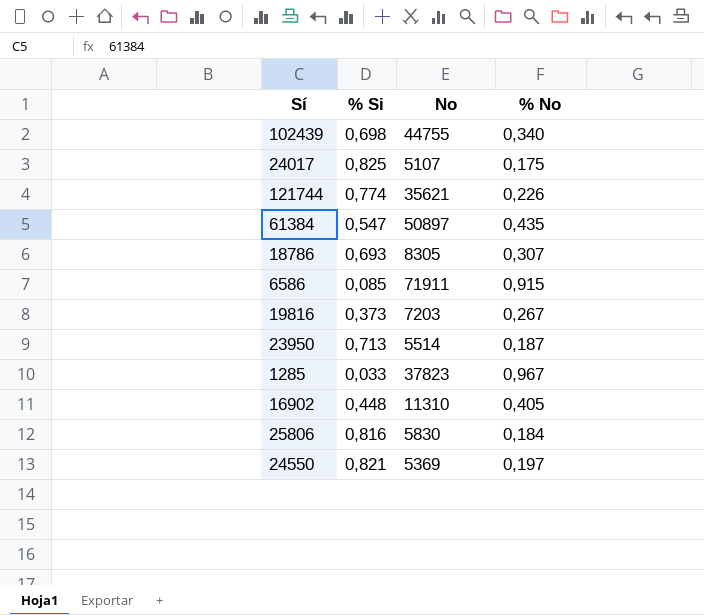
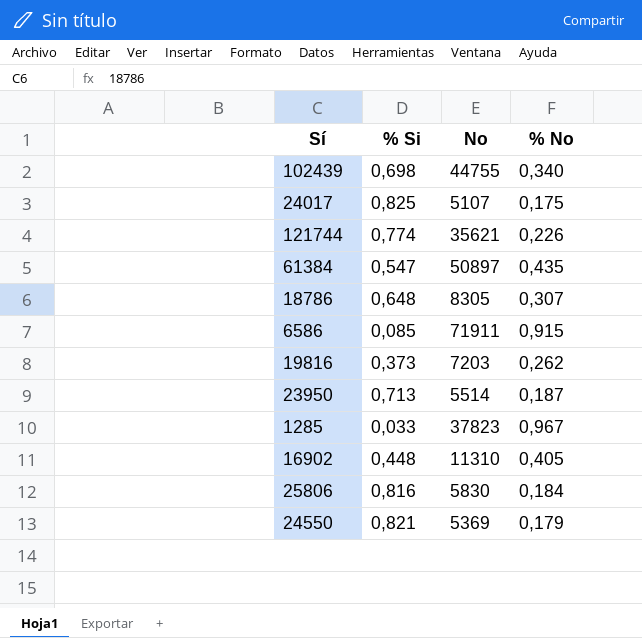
18786 | % Si: 0,693 -> 0,648
19816 | % No: 0,267 -> 0,262
24550 | % No: 0,197 -> 0,179

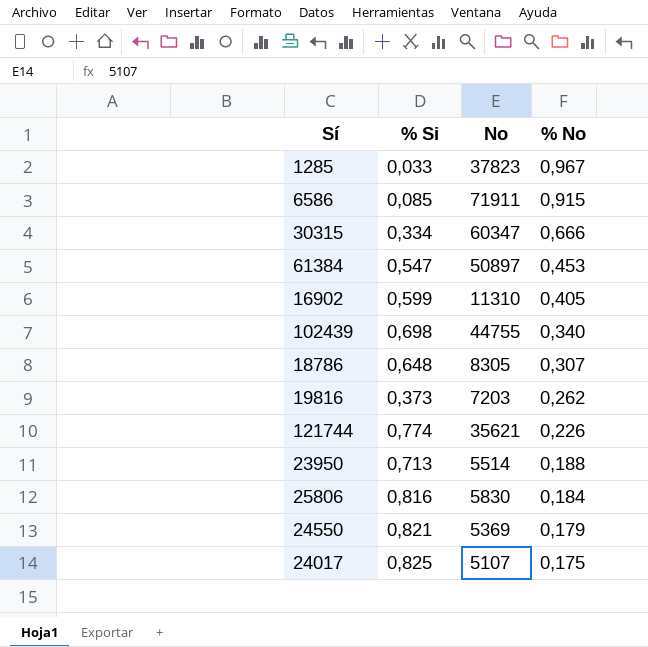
row order: none -> % No descending
row 30315: none -> 0,334 | 60347 | 0,666
61384 | % No: 0,435 -> 0,453
16902 | % Si: 0,448 -> 0,599
23950 | % No: 0,187 -> 0,188

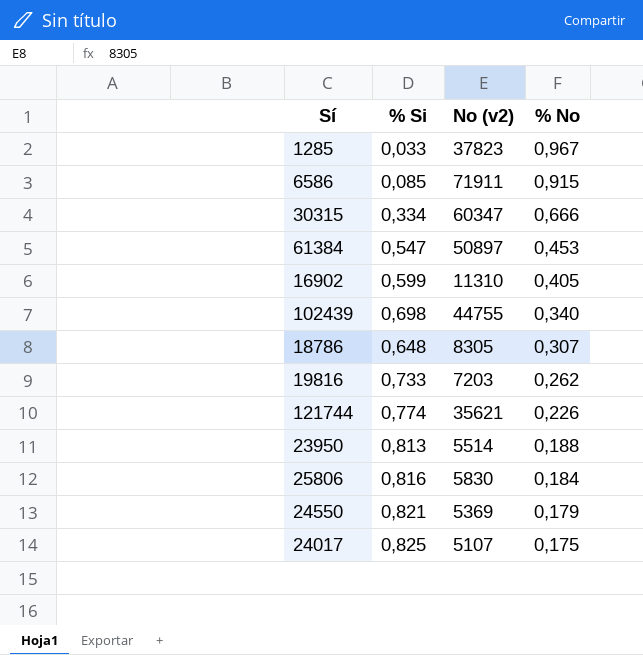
column name: No -> No (v2)
19816 | % Si: 0,373 -> 0,733
23950 | % Si: 0,713 -> 0,813

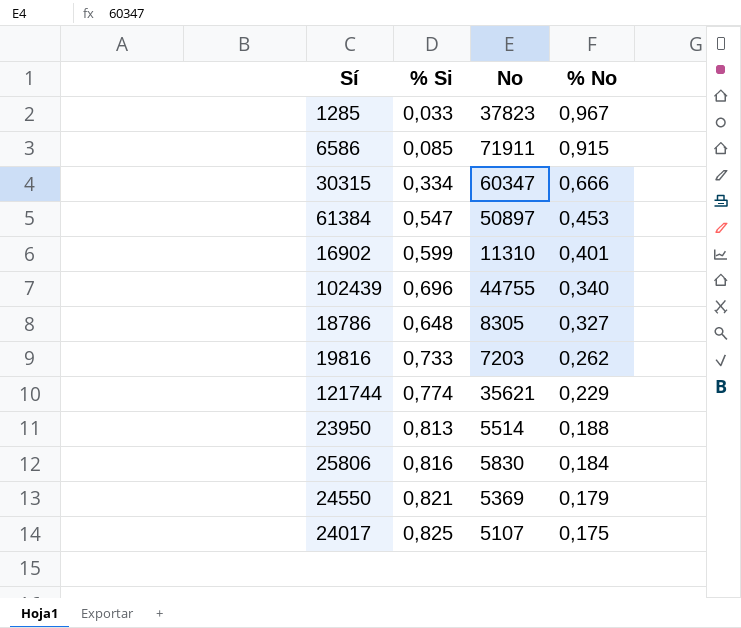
column name: No (v2) -> No
16902 | % No: 0,405 -> 0,401
102439 | % Si: 0,698 -> 0,696
18786 | % No: 0,307 -> 0,327
121744 | % No: 0,226 -> 0,229

